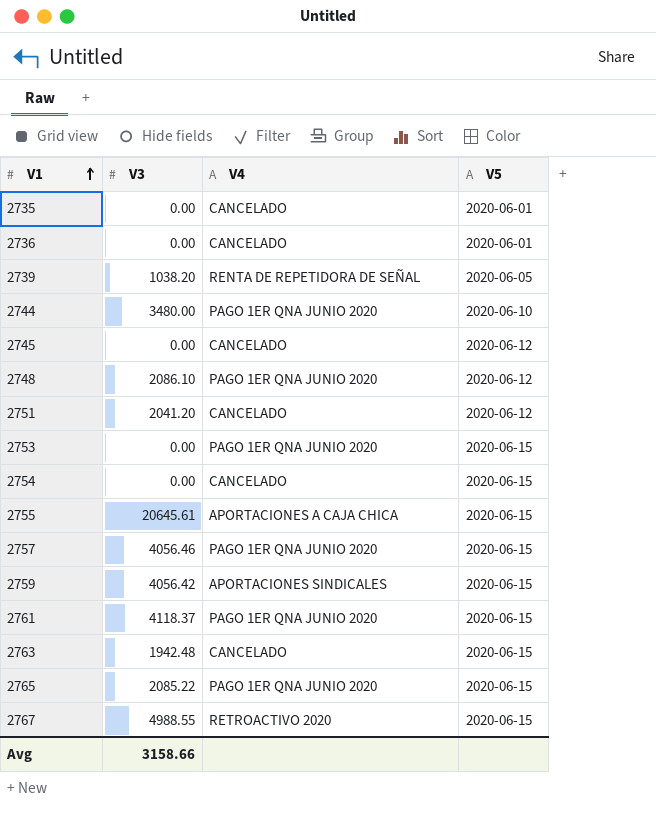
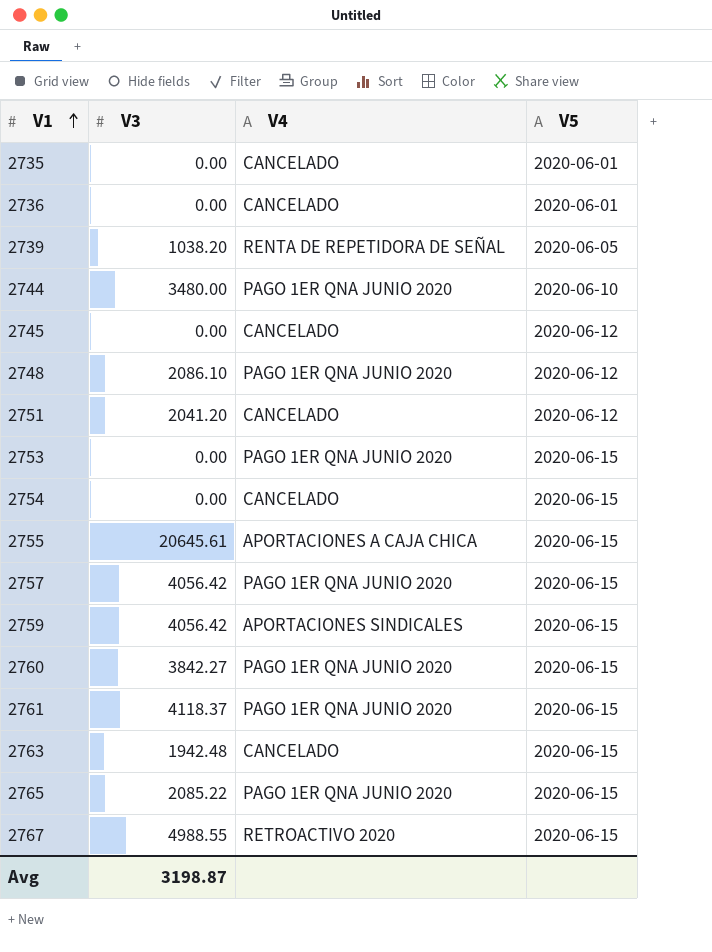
2757 | V3: 4056.46 -> 4056.42
row 2760: none -> 3842.27 | PAGO 1ER QNA JUNIO 2020 | 2020-06-15
Avg | V3: 3158.66 -> 3198.87

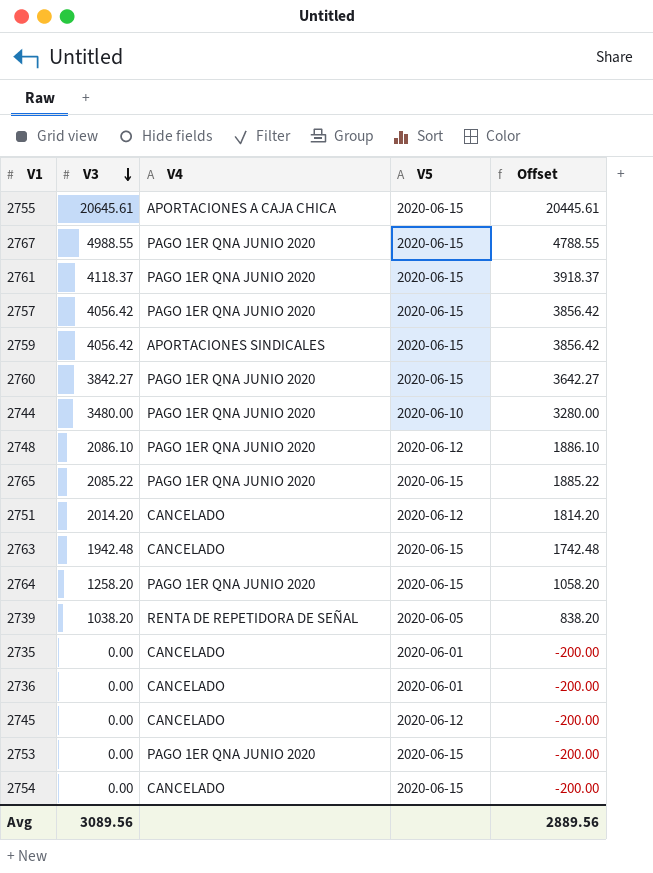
row order: V1 ascending -> V3 descending
column Offset | formula: none -> [V3] - 200
2767 | V4: RETROACTIVO 2020 -> PAGO 1ER QNA JUNIO 2020
2751 | V3: 2041.20 -> 2014.20
row 2764: none -> 1258.20 | PAGO 1ER QNA JUNIO 2020 | 2020-06-15 | 1058.20
Avg | V3: 3198.87 -> 3089.56

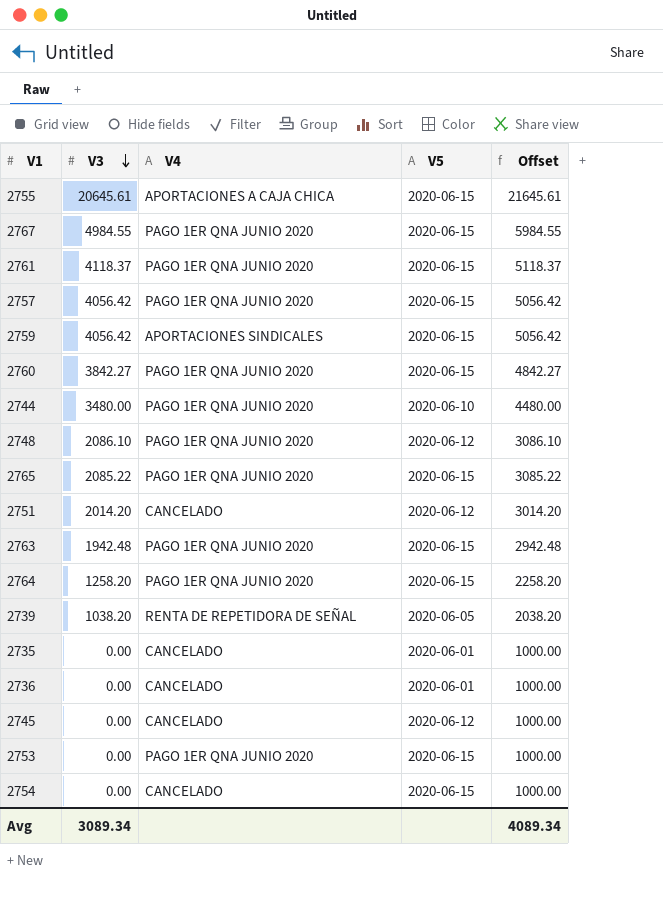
column Offset | formula: [V3] - 200 -> [V3] + 1000
2767 | V3: 4988.55 -> 4984.55
2763 | V4: CANCELADO -> PAGO 1ER QNA JUNIO 2020
Avg | V3: 3089.56 -> 3089.34
Avg | Offset: 2889.56 -> 4089.34

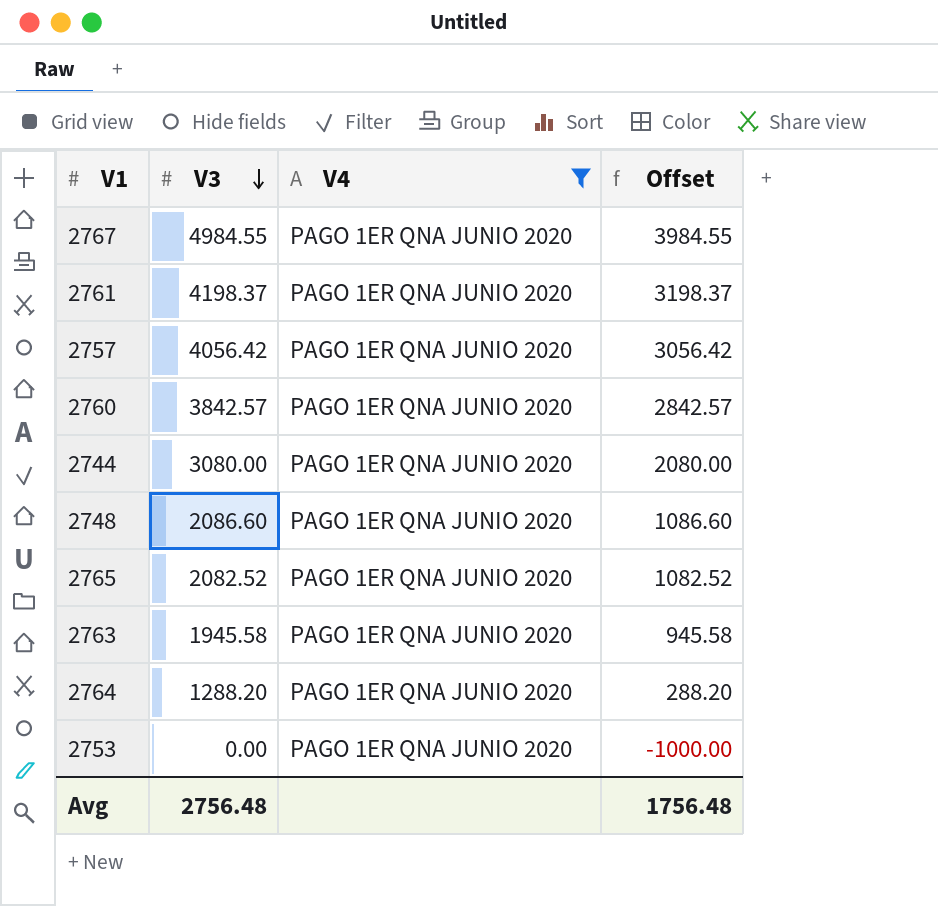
filter: none -> V4 = PAGO 1ER QNA JUNIO 2020
column V5 | position: 4 -> none
column Offset | formula: [V3] + 1000 -> [V3] - 1000
2761 | V3: 4118.37 -> 4198.37
2760 | V3: 3842.27 -> 3842.57
2744 | V3: 3480.00 -> 3080.00
2748 | V3: 2086.10 -> 2086.60
2765 | V3: 2085.22 -> 2082.52
2763 | V3: 1942.48 -> 1945.58
2764 | V3: 1258.20 -> 1288.20
Avg | V3: 3089.34 -> 2756.48
Avg | Offset: 4089.34 -> 1756.48

